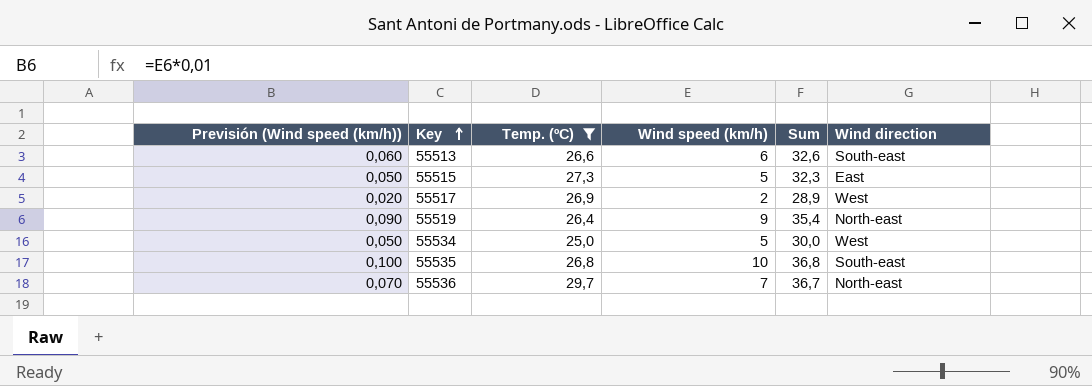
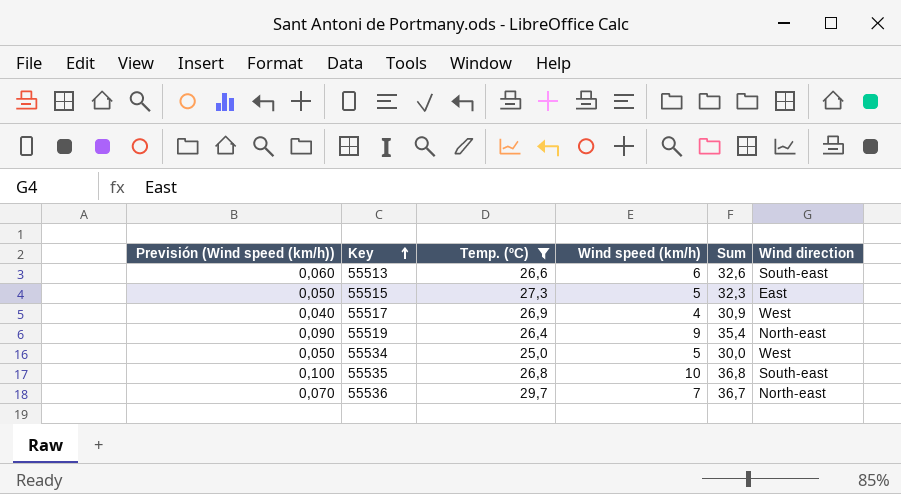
55517 | Previsión (Wind speed (km/h)): 0,020 -> 0,040
55517 | Wind speed (km/h): 2 -> 4
55517 | Sum: 28,9 -> 30,9

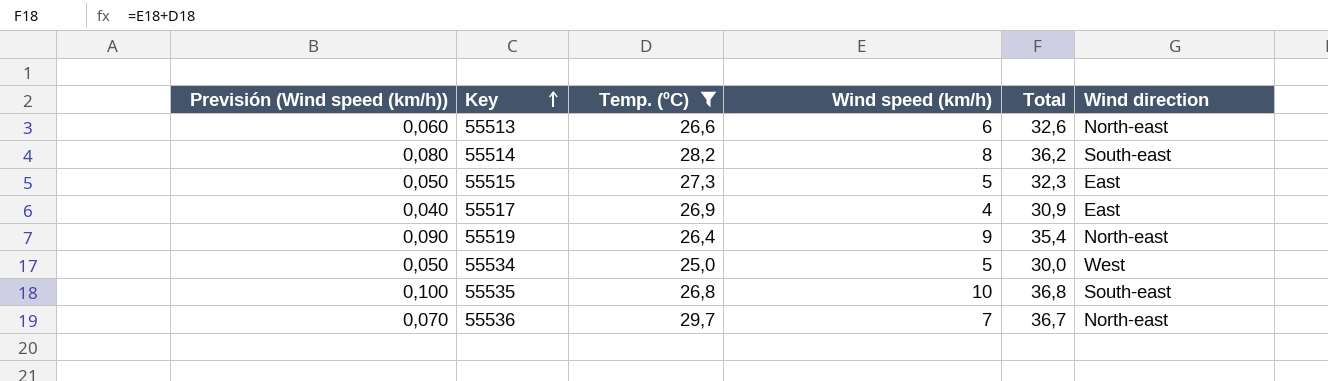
column name: Sum -> Total
55513 | Wind direction: South-east -> North-east
row 55514: none -> 0,080 | 28,2 | 8 | 36,2 | South-east
55517 | Wind direction: West -> East

